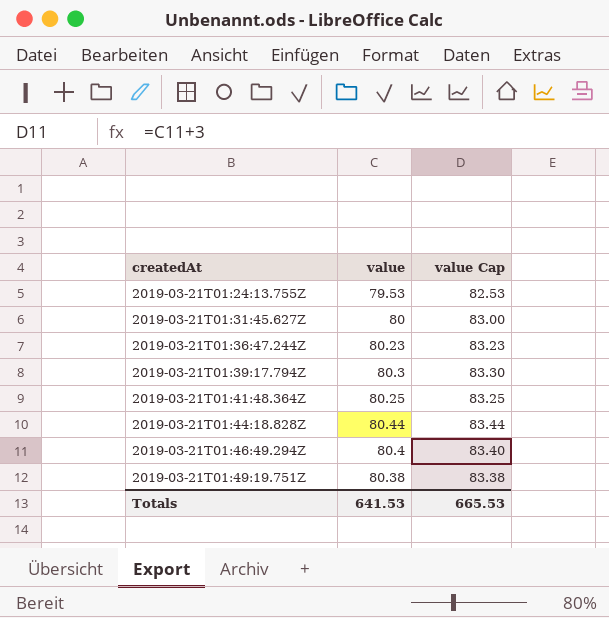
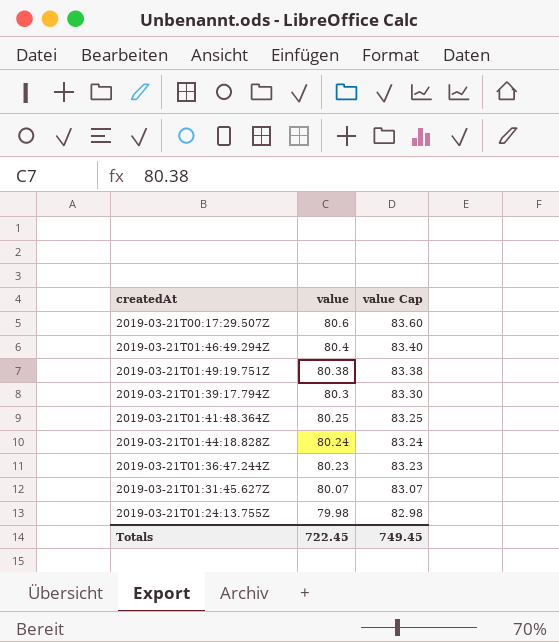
row order: createdAt ascending -> value descending
row 2019-03-21T00:17:29.507Z: none -> 80.6 | 83.60
2019-03-21T01:44:18.828Z | value: 80.44 -> 80.24
2019-03-21T01:44:18.828Z | value Cap: 83.44 -> 83.24
2019-03-21T01:31:45.627Z | value: 80 -> 80.07
2019-03-21T01:31:45.627Z | value Cap: 83.00 -> 83.07
2019-03-21T01:24:13.755Z | value: 79.53 -> 79.98
2019-03-21T01:24:13.755Z | value Cap: 82.53 -> 82.98
Totals | value: 641.53 -> 722.45
Totals | value Cap: 665.53 -> 749.45

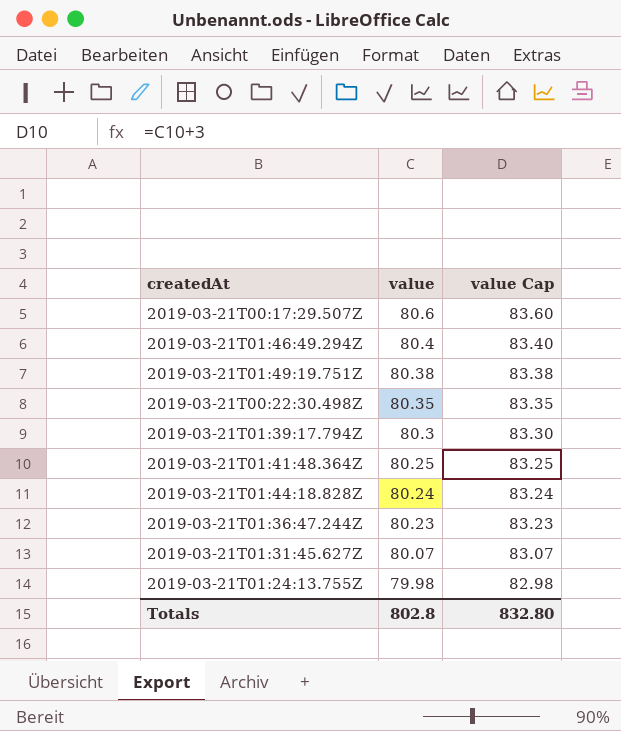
row 2019-03-21T00:22:30.498Z: none -> 80.35 | 83.35
Totals | value: 722.45 -> 802.8
Totals | value Cap: 749.45 -> 832.80

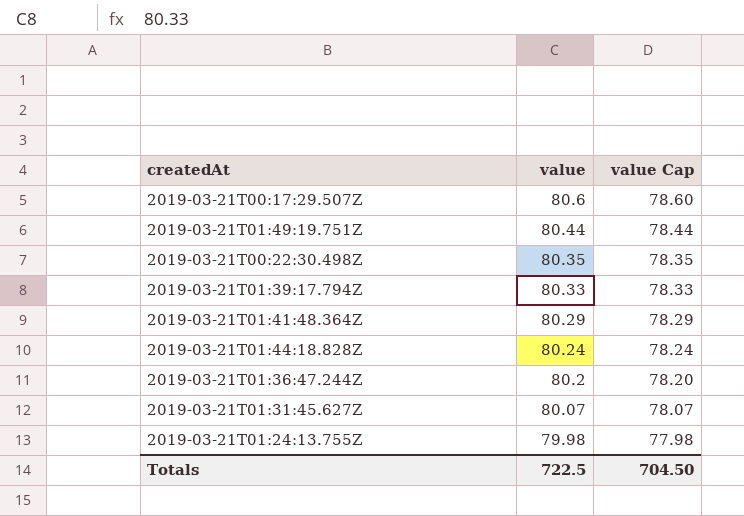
column value Cap | formula: [value] + 3 -> [value] - 2
row 2019-03-21T01:46:49.294Z: 80.4 | 83.40 -> none
2019-03-21T01:49:19.751Z | value: 80.38 -> 80.44
2019-03-21T01:39:17.794Z | value: 80.3 -> 80.33
2019-03-21T01:41:48.364Z | value: 80.25 -> 80.29
2019-03-21T01:36:47.244Z | value: 80.23 -> 80.2
Totals | value: 802.8 -> 722.5
Totals | value Cap: 832.80 -> 704.50

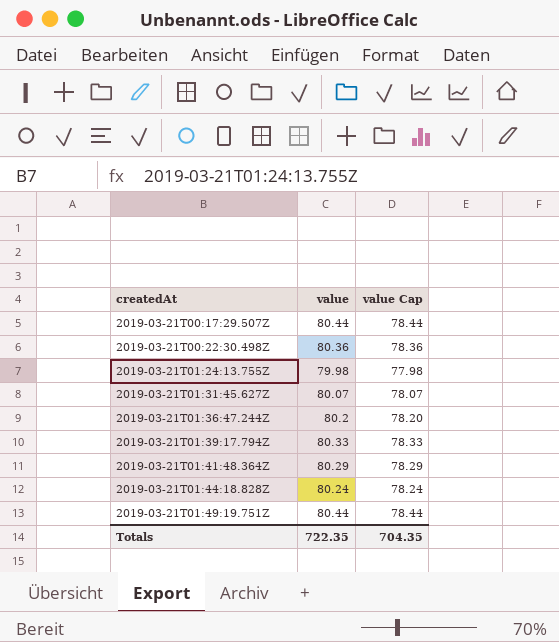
row order: value descending -> createdAt ascending
2019-03-21T00:17:29.507Z | value: 80.6 -> 80.44
2019-03-21T00:17:29.507Z | value Cap: 78.60 -> 78.44
2019-03-21T00:22:30.498Z | value: 80.35 -> 80.36
2019-03-21T00:22:30.498Z | value Cap: 78.35 -> 78.36
Totals | value: 722.5 -> 722.35
Totals | value Cap: 704.50 -> 704.35

